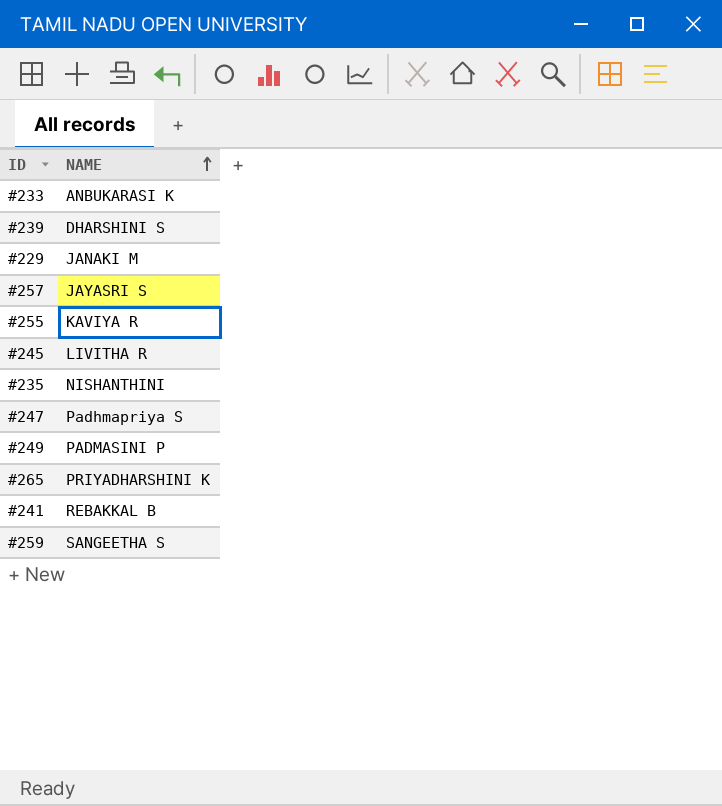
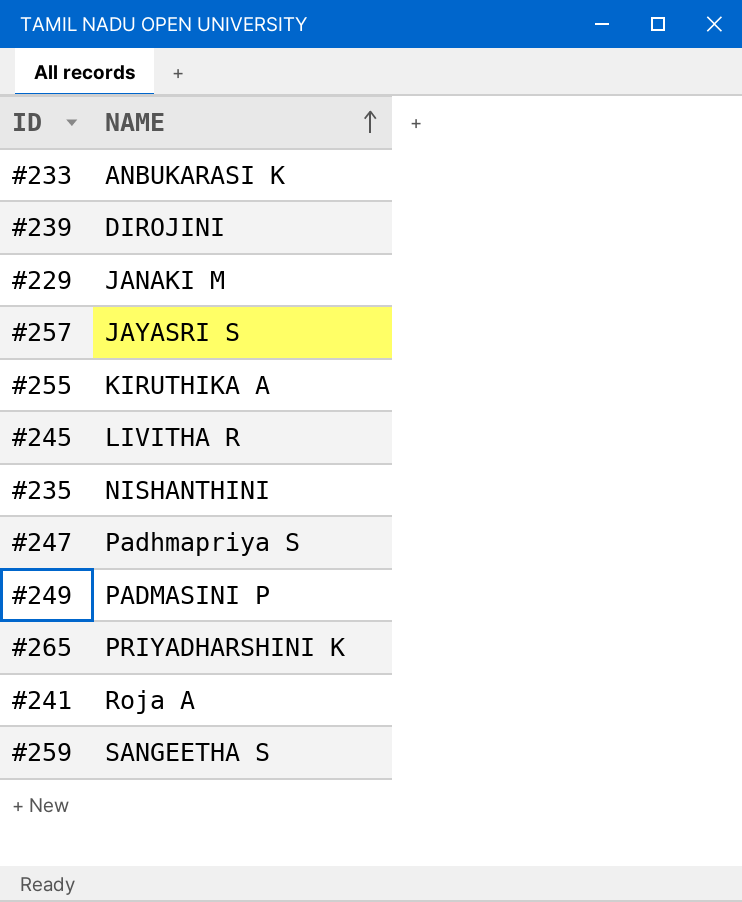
#239 | NAME: DHARSHINI S -> DIROJINI
#255 | NAME: KAVIYA R -> KIRUTHIKA A
#241 | NAME: REBAKKAL B -> Roja A

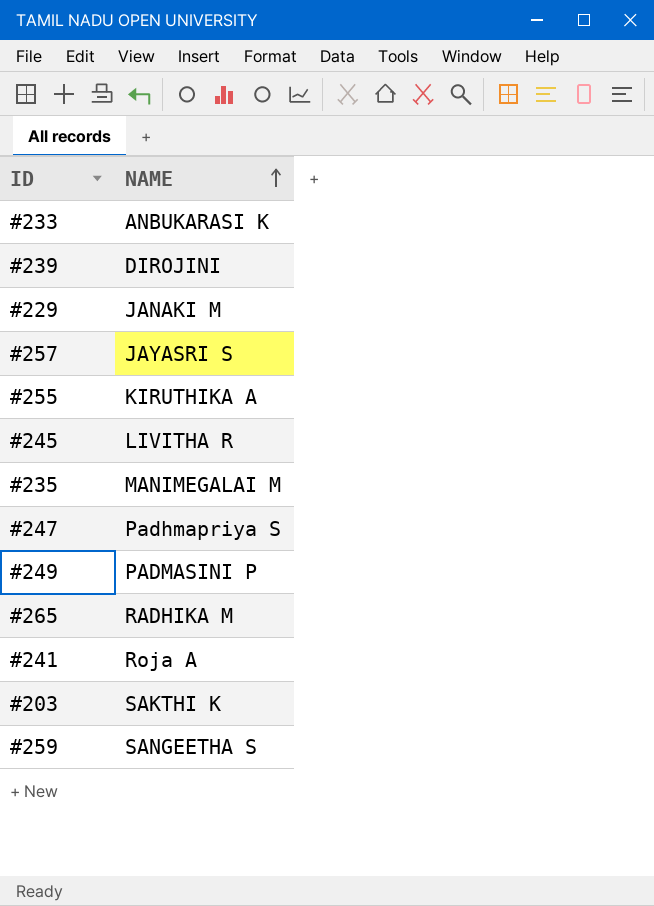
#235 | NAME: NISHANTHINI -> MANIMEGALAI M
#265 | NAME: PRIYADHARSHINI K -> RADHIKA M
row #203: none -> SAKTHI K

